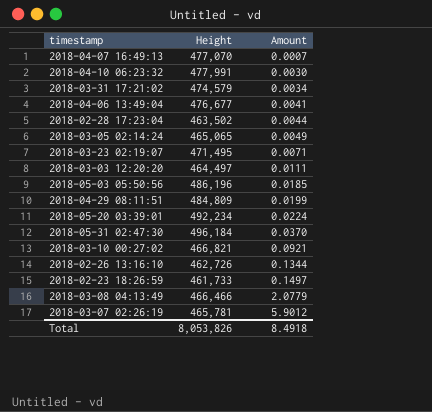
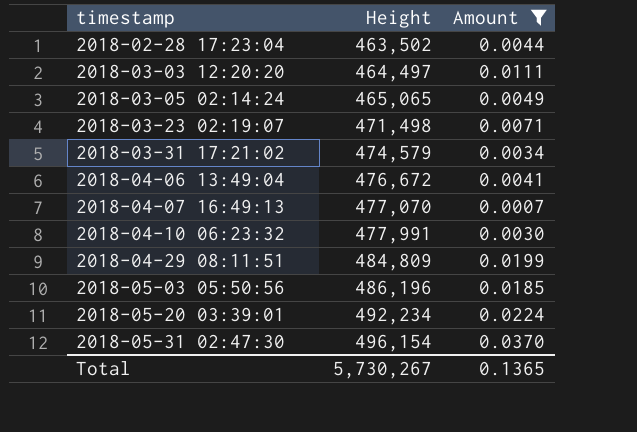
filter: none -> Amount <= 0.0370
row order: Amount ascending -> timestamp ascending
2018-03-23 02:19:07 | Height: 471,495 -> 471,498
2018-04-06 13:49:04 | Height: 476,677 -> 476,672
2018-05-31 02:47:30 | Height: 496,184 -> 496,154
Total | Height: 8,053,826 -> 5,730,267
Total | Amount: 8.4918 -> 0.1365

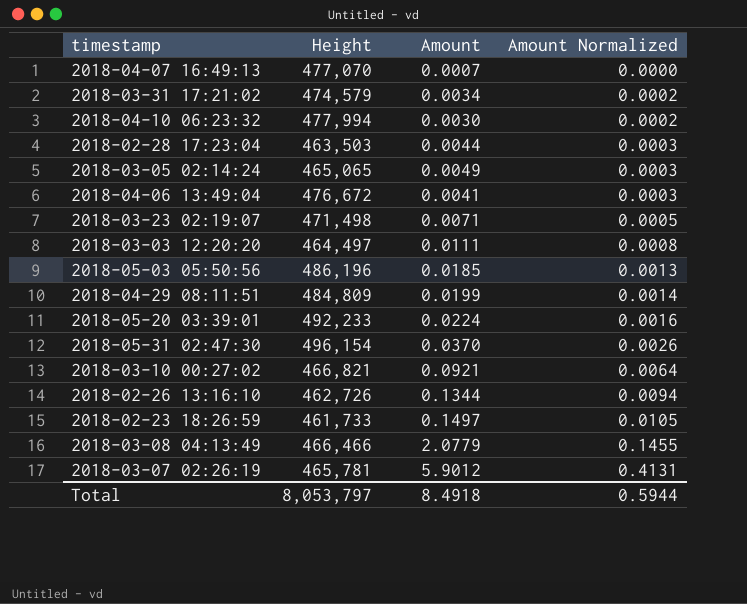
filter: Amount <= 0.0370 -> none
row order: timestamp ascending -> Amount Normalized ascending
column Amount Normalized | formula: none -> [Amount] * 0.07
2018-04-10 06:23:32 | Height: 477,991 -> 477,994
2018-02-28 17:23:04 | Height: 463,502 -> 463,503
2018-05-20 03:39:01 | Height: 492,234 -> 492,233
Total | Height: 5,730,267 -> 8,053,797
Total | Amount: 0.1365 -> 8.4918

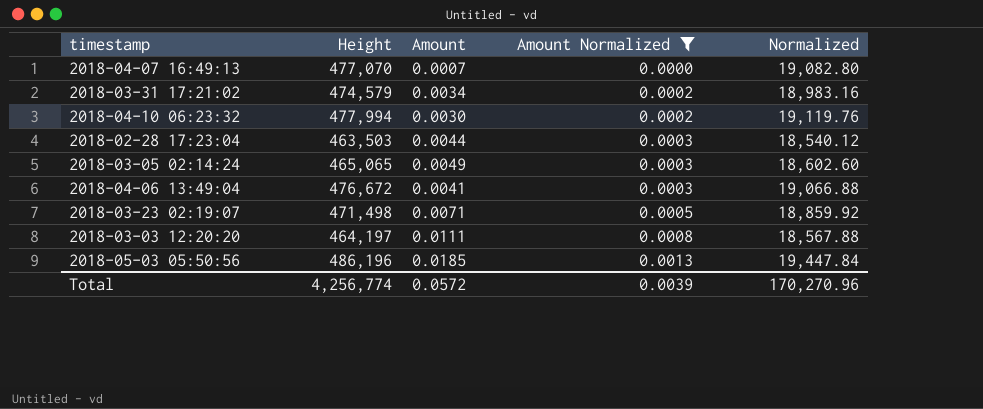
filter: none -> Amount Normalized <= 0.0013
column Normalized | formula: none -> [Height] * 0.04
2018-03-03 12:20:20 | Height: 464,497 -> 464,197
Total | Height: 8,053,797 -> 4,256,774
Total | Amount: 8.4918 -> 0.0572
Total | Amount Normalized: 0.5944 -> 0.0039

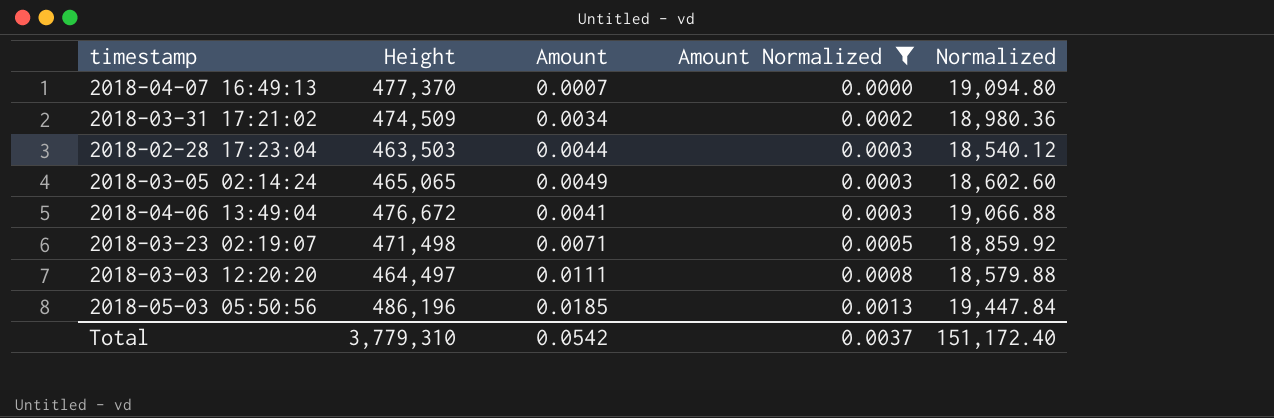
row 2018-04-10 06:23:32: 477,994 | 0.0030 | 0.0002 | 19,119.76 -> none
2018-04-07 16:49:13 | Height: 477,070 -> 477,370
2018-04-07 16:49:13 | Normalized: 19,082.80 -> 19,094.80
2018-03-31 17:21:02 | Height: 474,579 -> 474,509
2018-03-31 17:21:02 | Normalized: 18,983.16 -> 18,980.36
2018-03-03 12:20:20 | Height: 464,197 -> 464,497
2018-03-03 12:20:20 | Normalized: 18,567.88 -> 18,579.88
Total | Height: 4,256,774 -> 3,779,310
Total | Amount: 0.0572 -> 0.0542
Total | Amount Normalized: 0.0039 -> 0.0037
Total | Normalized: 170,270.96 -> 151,172.40

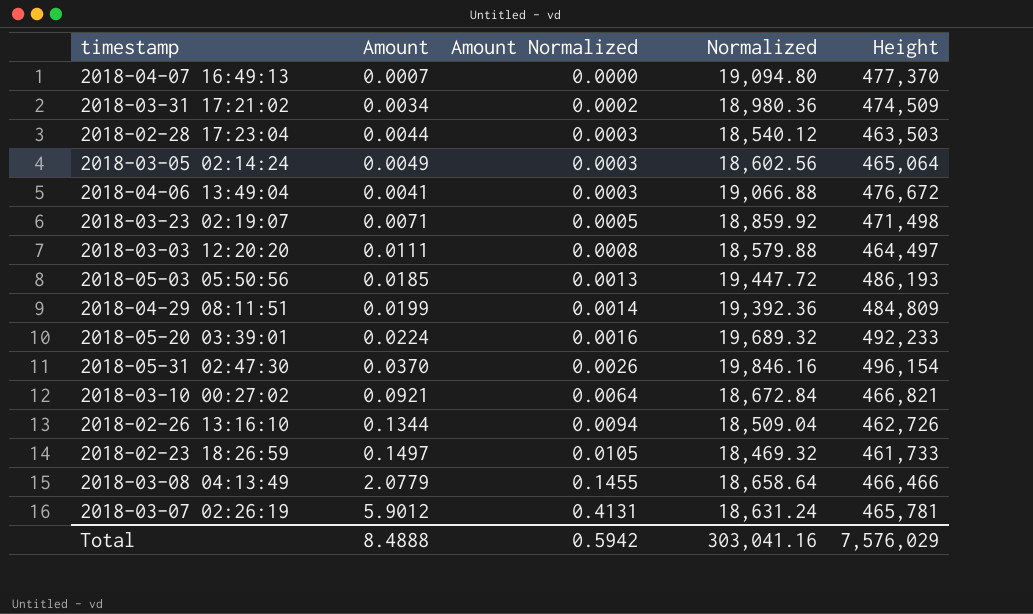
filter: Amount Normalized <= 0.0013 -> none
column Height | position: 2 -> 5
2018-03-05 02:14:24 | Normalized: 18,602.60 -> 18,602.56
2018-03-05 02:14:24 | Height: 465,065 -> 465,064
2018-05-03 05:50:56 | Normalized: 19,447.84 -> 19,447.72
2018-05-03 05:50:56 | Height: 486,196 -> 486,193
Total | Amount: 0.0542 -> 8.4888
Total | Amount Normalized: 0.0037 -> 0.5942
Total | Normalized: 151,172.40 -> 303,041.16
Total | Height: 3,779,310 -> 7,576,029

